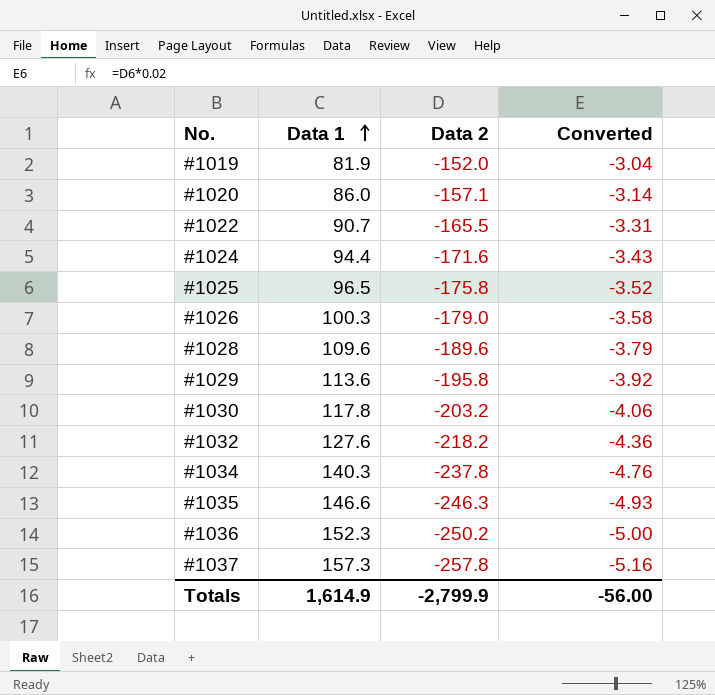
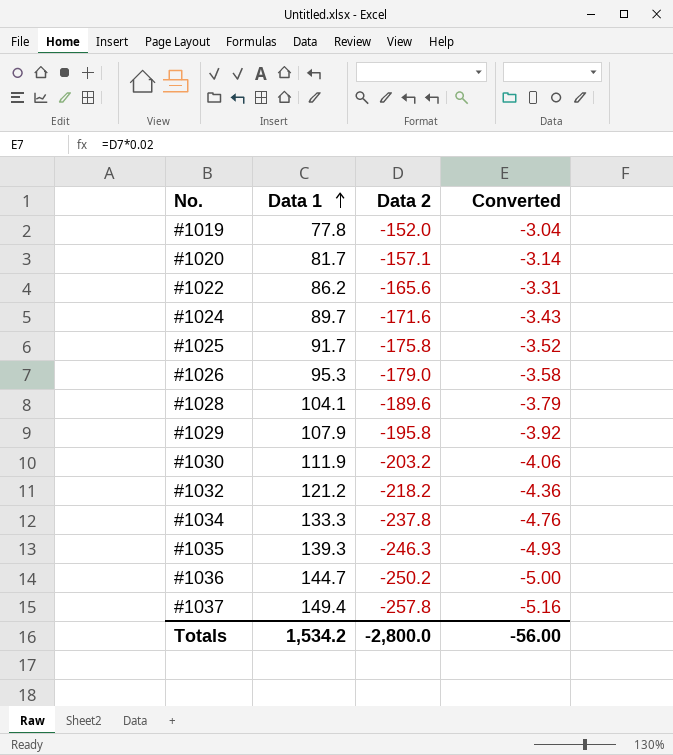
#1019 | Data 1: 81.9 -> 77.8
#1020 | Data 1: 86.0 -> 81.7
#1022 | Data 1: 90.7 -> 86.2
#1022 | Data 2: -165.5 -> -165.6
#1024 | Data 1: 94.4 -> 89.7
#1025 | Data 1: 96.5 -> 91.7
#1026 | Data 1: 100.3 -> 95.3
#1028 | Data 1: 109.6 -> 104.1
#1029 | Data 1: 113.6 -> 107.9
#1030 | Data 1: 117.8 -> 111.9
#1032 | Data 1: 127.6 -> 121.2
#1034 | Data 1: 140.3 -> 133.3
#1035 | Data 1: 146.6 -> 139.3
#1036 | Data 1: 152.3 -> 144.7
#1037 | Data 1: 157.3 -> 149.4
Totals | Data 1: 1,614.9 -> 1,534.2
Totals | Data 2: -2,799.9 -> -2,800.0

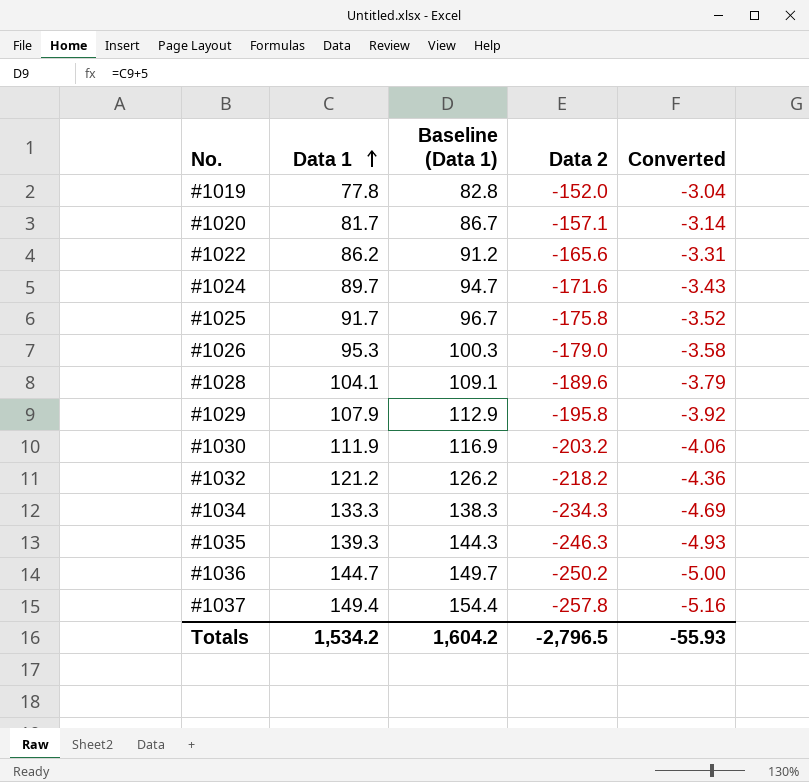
column Baseline (Data 1) | formula: none -> [Data 1] + 5
#1034 | Data 2: -237.8 -> -234.3
#1034 | Converted: -4.76 -> -4.69
Totals | Data 2: -2,800.0 -> -2,796.5
Totals | Converted: -56.00 -> -55.93

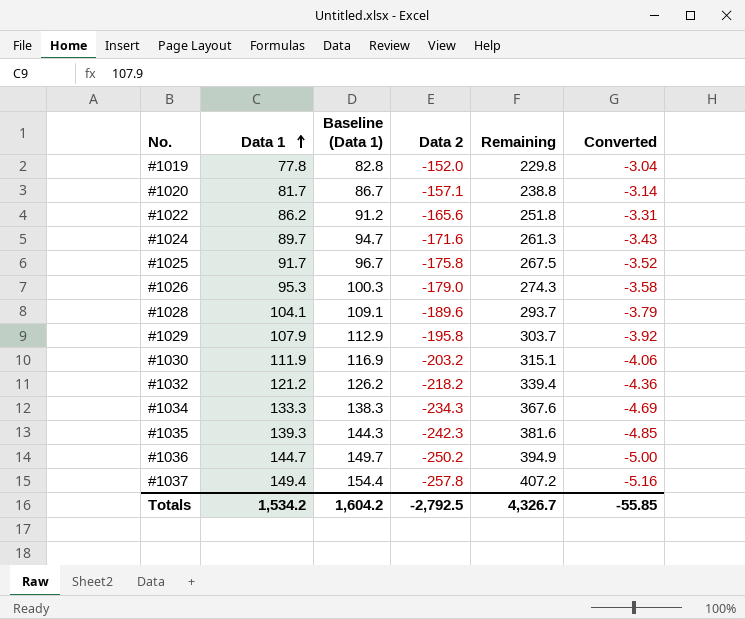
column Remaining | formula: none -> [Data 1] - [Data 2]
#1035 | Data 2: -246.3 -> -242.3
#1035 | Converted: -4.93 -> -4.85
Totals | Data 2: -2,796.5 -> -2,792.5
Totals | Converted: -55.93 -> -55.85

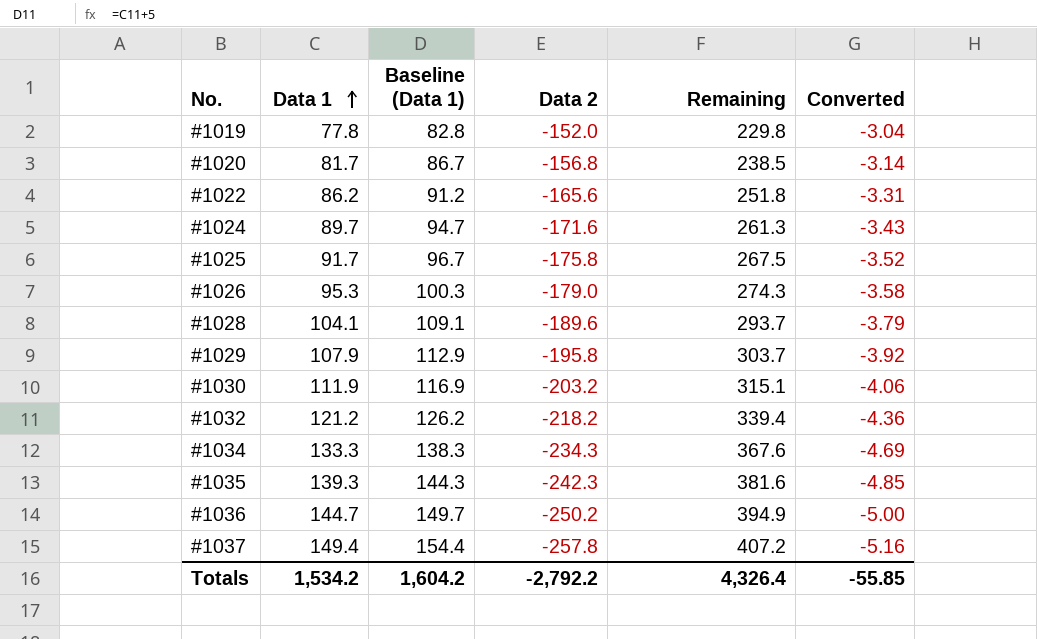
#1020 | Data 2: -157.1 -> -156.8
#1020 | Remaining: 238.8 -> 238.5
Totals | Data 2: -2,792.5 -> -2,792.2
Totals | Remaining: 4,326.7 -> 4,326.4

